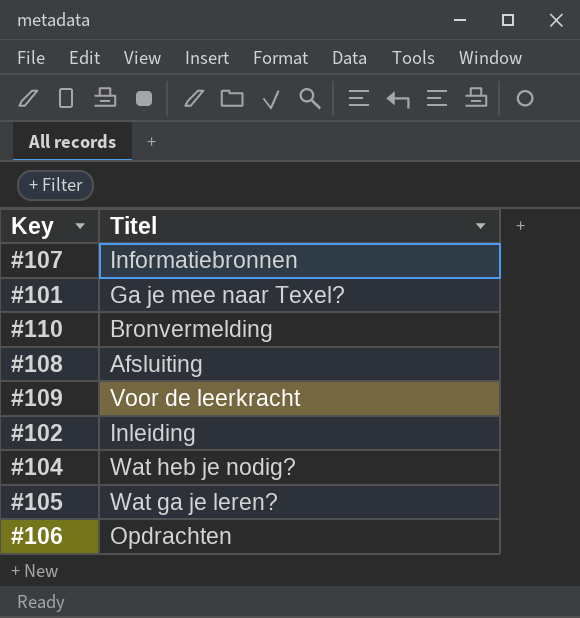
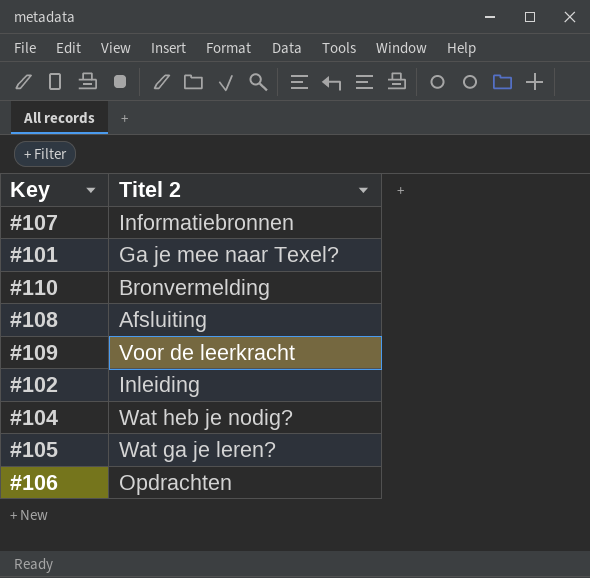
column name: Titel -> Titel 2

